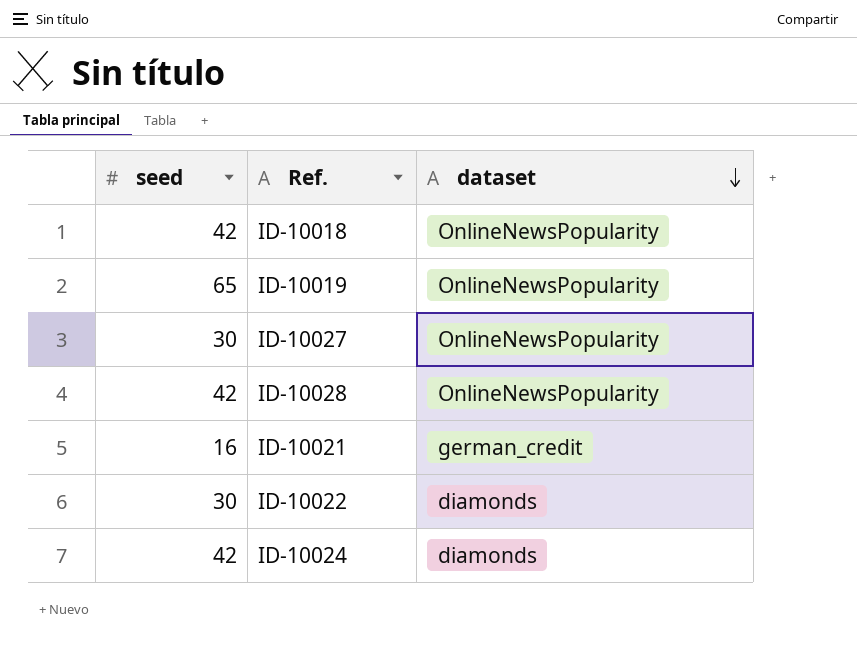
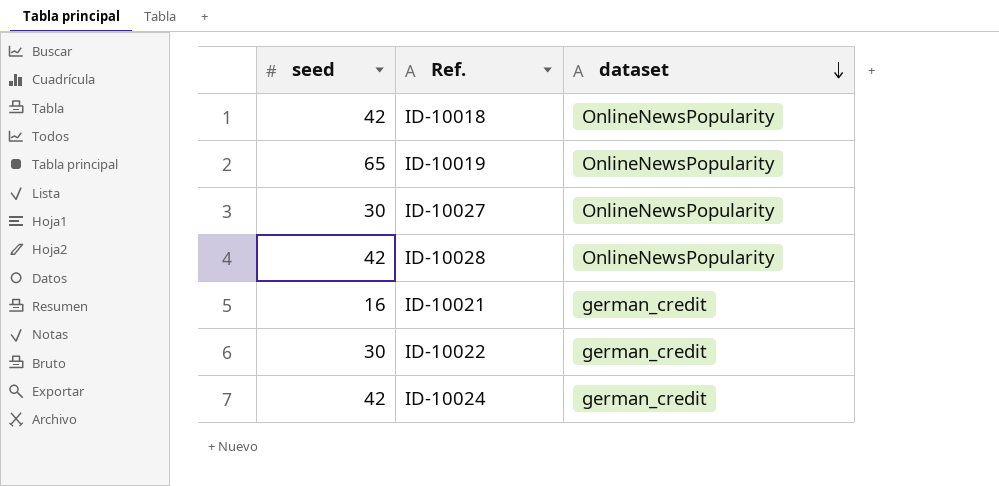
ID-10022 | dataset: diamonds -> german_credit
ID-10024 | dataset: diamonds -> german_credit

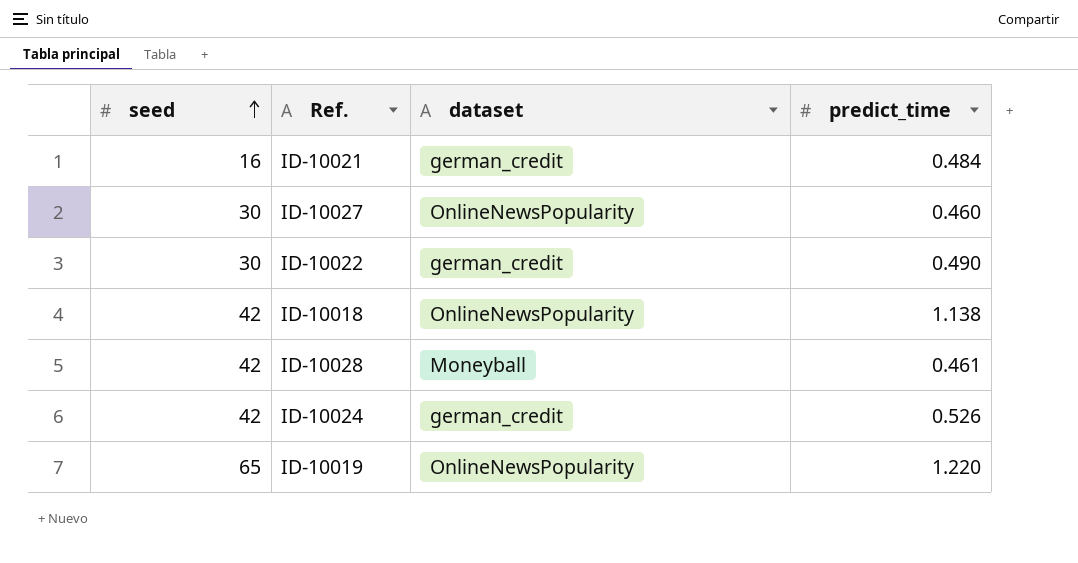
row order: dataset descending -> seed ascending
column predict_time | position: none -> 4
ID-10028 | dataset: OnlineNewsPopularity -> Moneyball

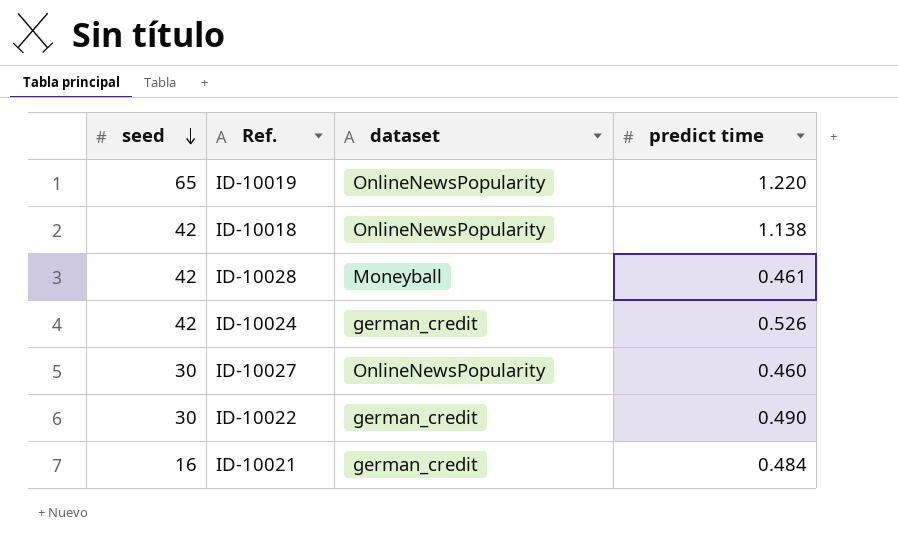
row order: seed ascending -> seed descending
column name: predict_time -> predict time

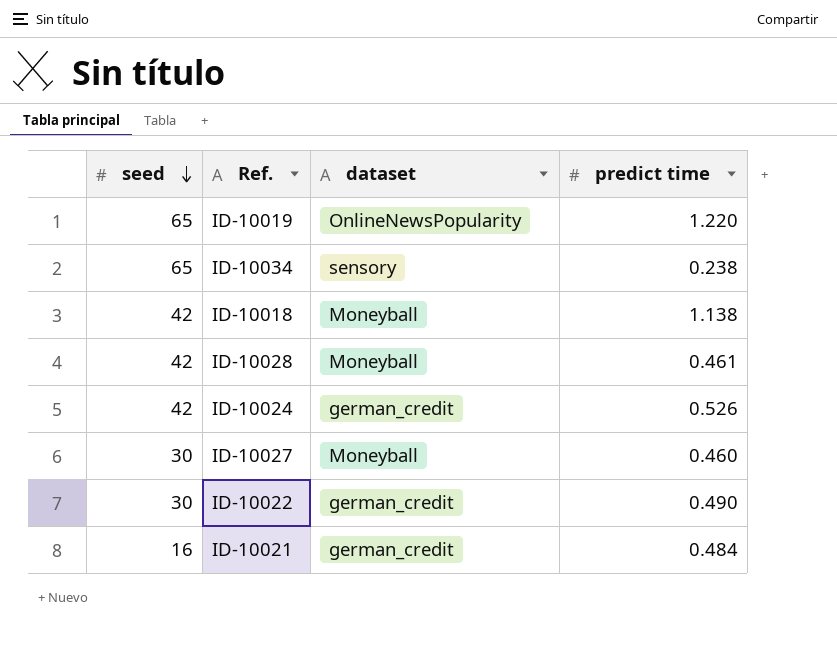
row ID-10034: none -> 65 | sensory | 0.238
ID-10018 | dataset: OnlineNewsPopularity -> Moneyball
ID-10027 | dataset: OnlineNewsPopularity -> Moneyball

